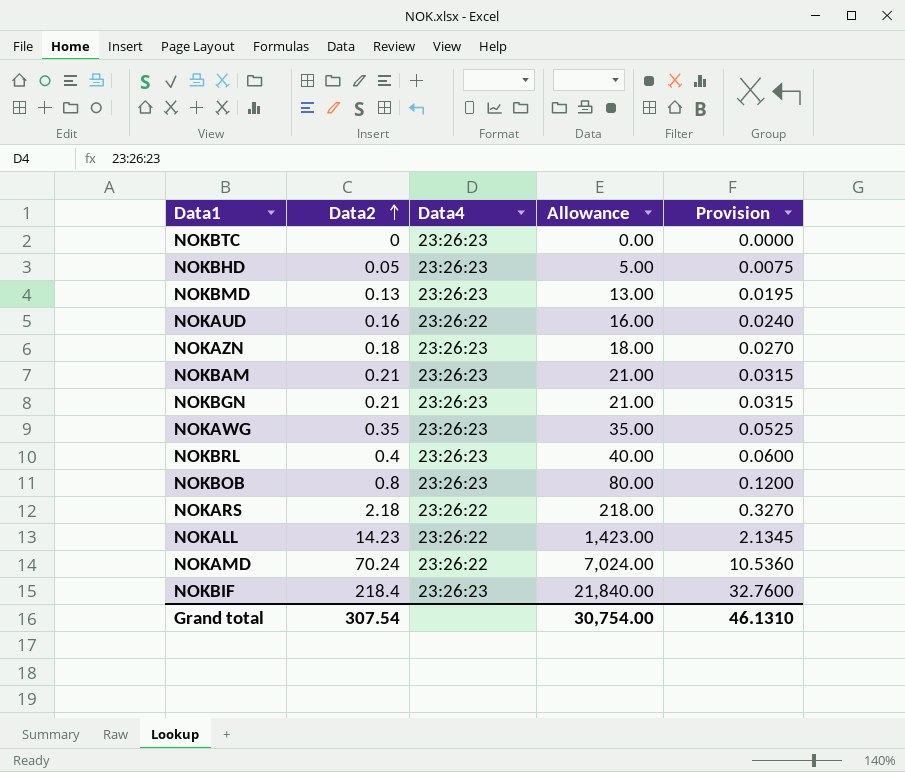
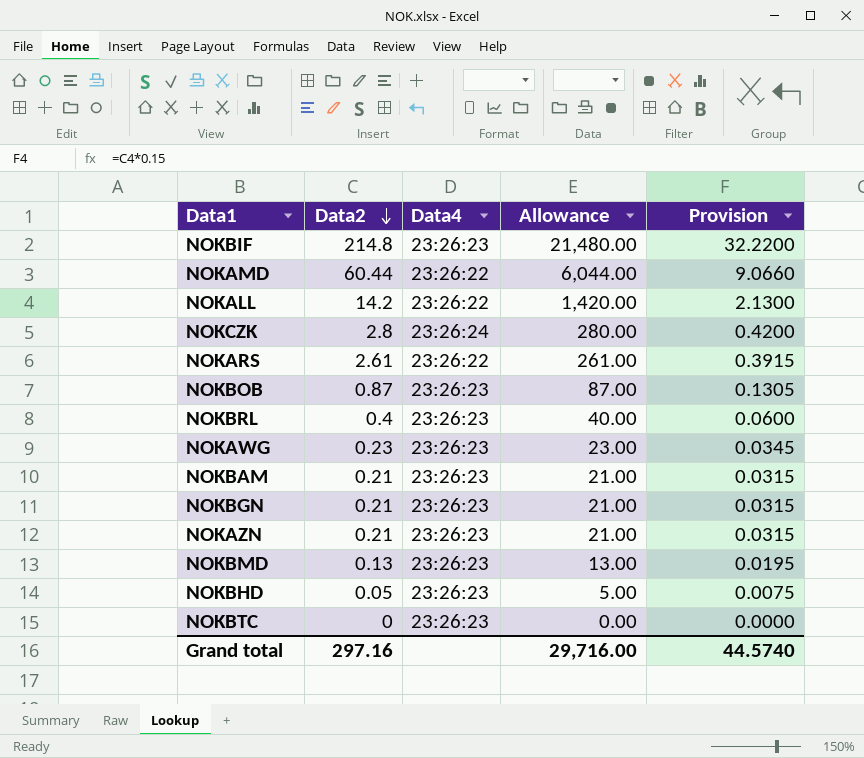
row order: Data2 ascending -> Data2 descending
row NOKAUD: 0.16 | 23:26:22 | 16.00 | 0.0240 -> none
NOKBIF | Data2: 218.4 -> 214.8
NOKBIF | Allowance: 21,840.00 -> 21,480.00
NOKBIF | Provision: 32.7600 -> 32.2200
NOKAMD | Data2: 70.24 -> 60.44
NOKAMD | Allowance: 7,024.00 -> 6,044.00
NOKAMD | Provision: 10.5360 -> 9.0660
NOKALL | Data2: 14.23 -> 14.2
NOKALL | Allowance: 1,423.00 -> 1,420.00
NOKALL | Provision: 2.1345 -> 2.1300
row NOKCZK: none -> 2.8 | 23:26:24 | 280.00 | 0.4200
NOKARS | Data2: 2.18 -> 2.61
NOKARS | Allowance: 218.00 -> 261.00
NOKARS | Provision: 0.3270 -> 0.3915
NOKBOB | Data2: 0.8 -> 0.87
NOKBOB | Allowance: 80.00 -> 87.00
NOKBOB | Provision: 0.1200 -> 0.1305
NOKAWG | Data2: 0.35 -> 0.23
NOKAWG | Allowance: 35.00 -> 23.00
NOKAWG | Provision: 0.0525 -> 0.0345
NOKAZN | Data2: 0.18 -> 0.21
NOKAZN | Allowance: 18.00 -> 21.00
NOKAZN | Provision: 0.0270 -> 0.0315
Grand total | Data2: 307.54 -> 297.16
Grand total | Allowance: 30,754.00 -> 29,716.00
Grand total | Provision: 46.1310 -> 44.5740

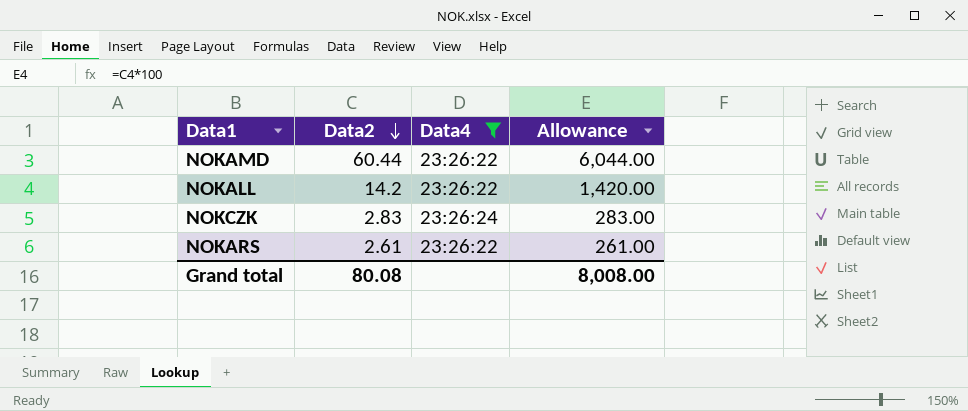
filter: none -> Data4 != 23:26:23
column Provision | formula: [Data2] * 0.15 -> none
NOKCZK | Data2: 2.8 -> 2.83
NOKCZK | Allowance: 280.00 -> 283.00
Grand total | Data2: 297.16 -> 80.08
Grand total | Allowance: 29,716.00 -> 8,008.00

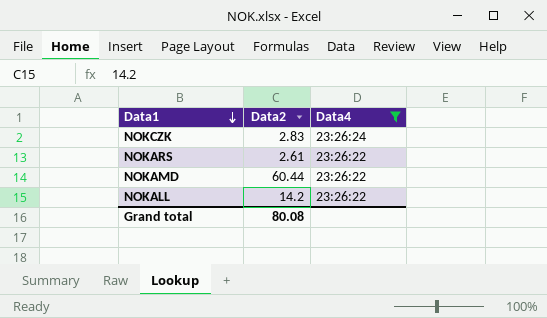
row order: Data2 descending -> Data1 descending
column Allowance | formula: [Data2] * 100 -> none

